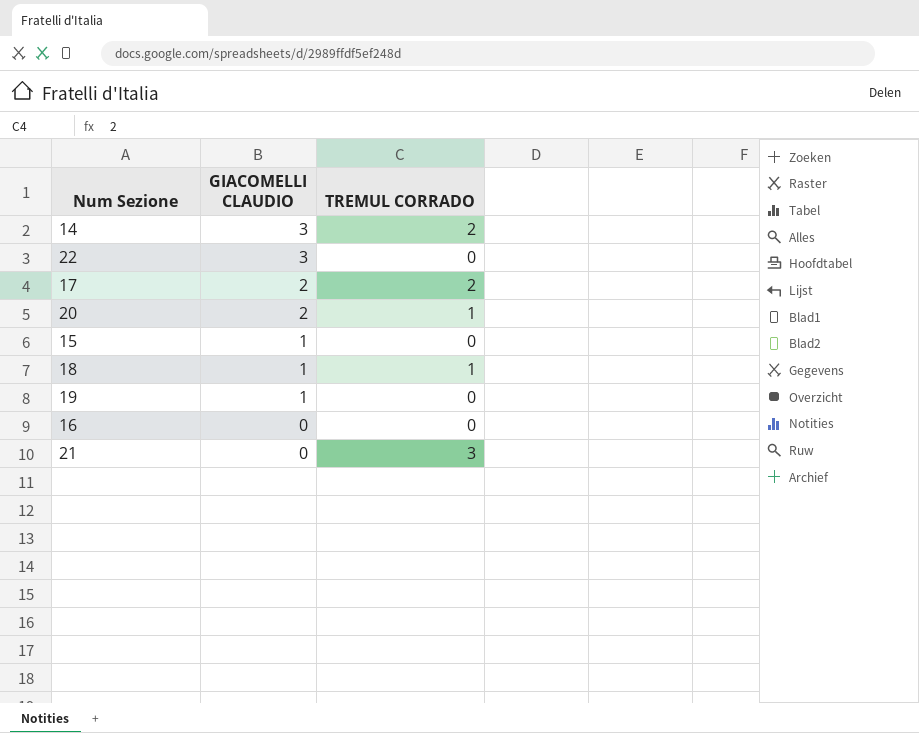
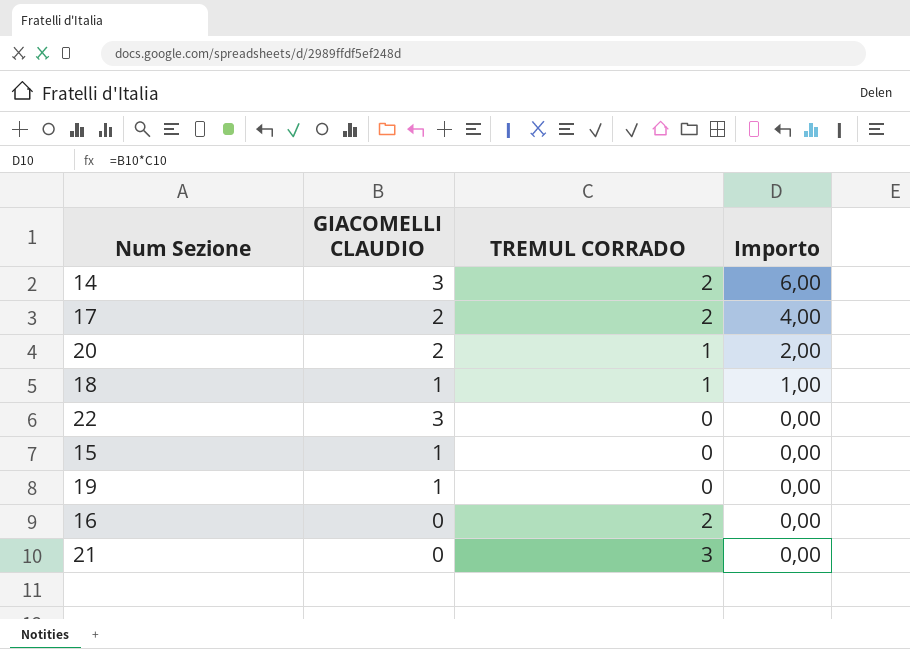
row order: GIACOMELLI CLAUDIO descending -> Importo descending
column Importo | formula: none -> [GIACOMELLI CLAUDIO] * [TREMUL CORRADO]
16 | TREMUL CORRADO: 0 -> 2

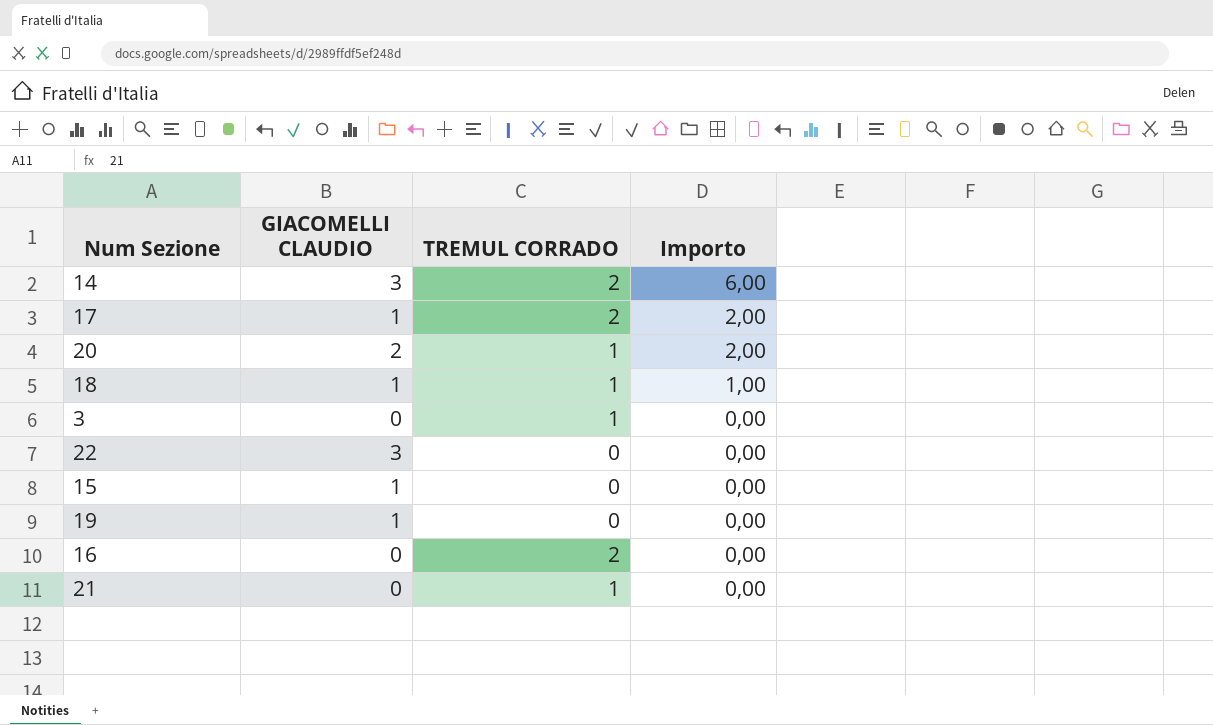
17 | GIACOMELLI CLAUDIO: 2 -> 1
17 | Importo: 4,00 -> 2,00
row 3: none -> 0 | 1 | 0,00
21 | TREMUL CORRADO: 3 -> 1

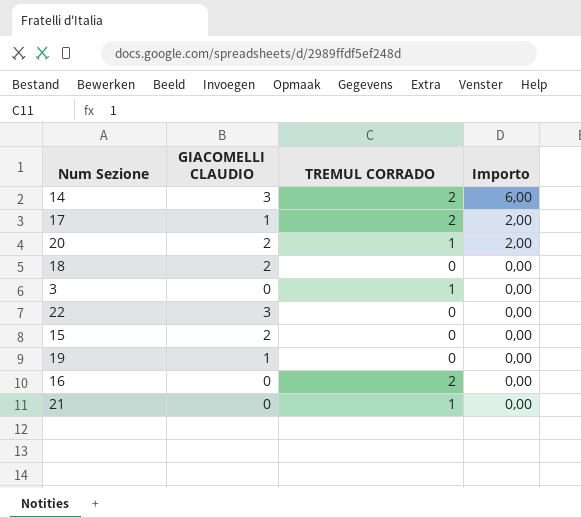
18 | GIACOMELLI CLAUDIO: 1 -> 2
18 | TREMUL CORRADO: 1 -> 0
18 | Importo: 1,00 -> 0,00
15 | GIACOMELLI CLAUDIO: 1 -> 2

